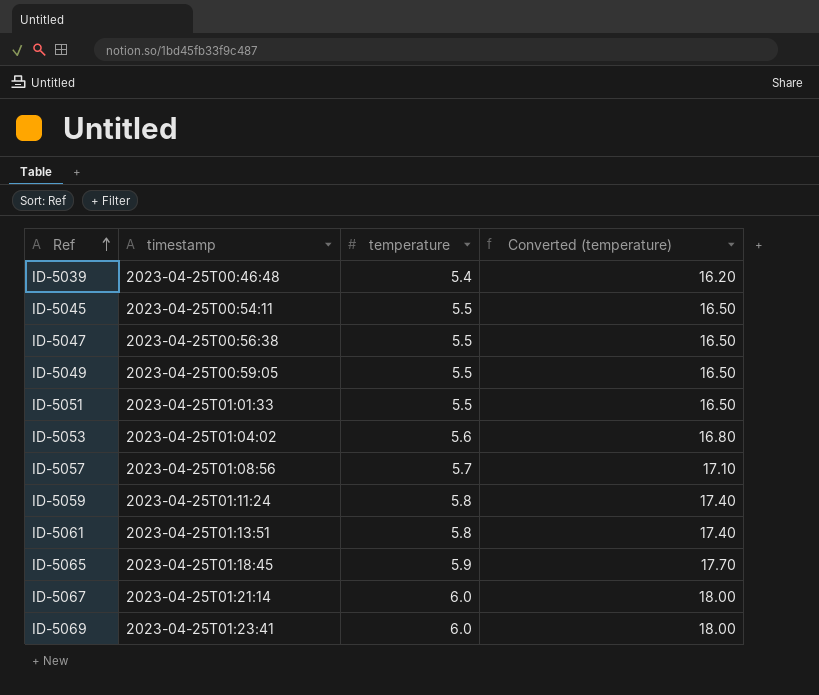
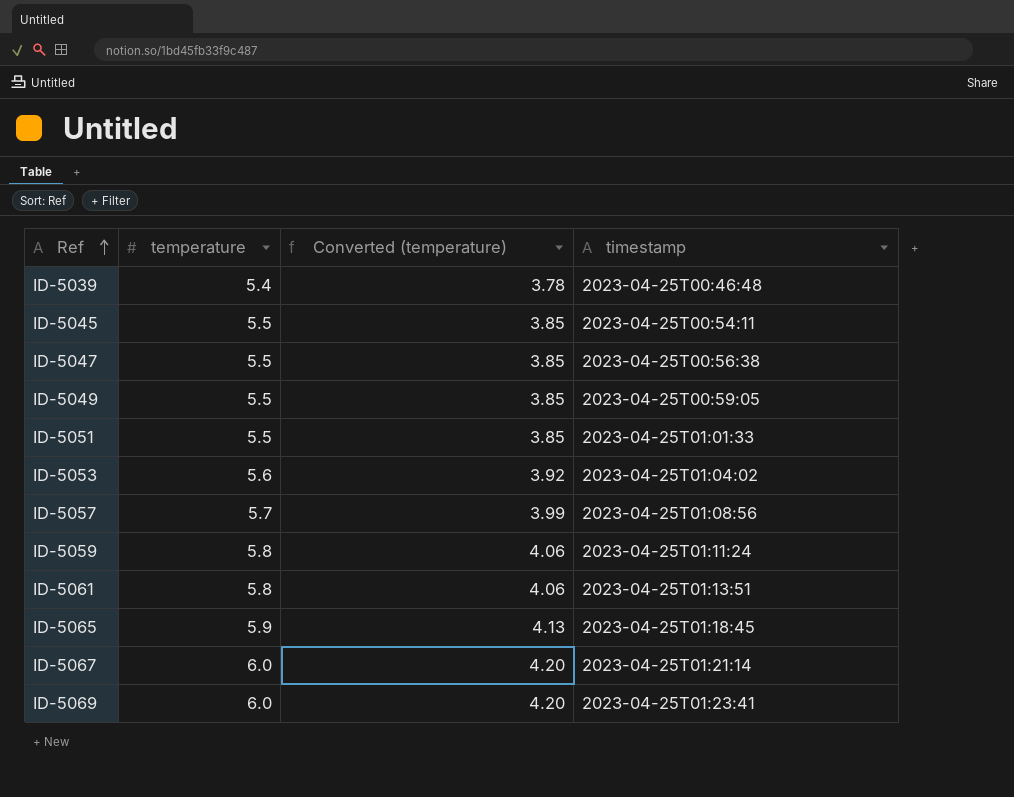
column Converted (temperature) | formula: [temperature] * 3 -> [temperature] * 0.7
column timestamp | position: 2 -> 4

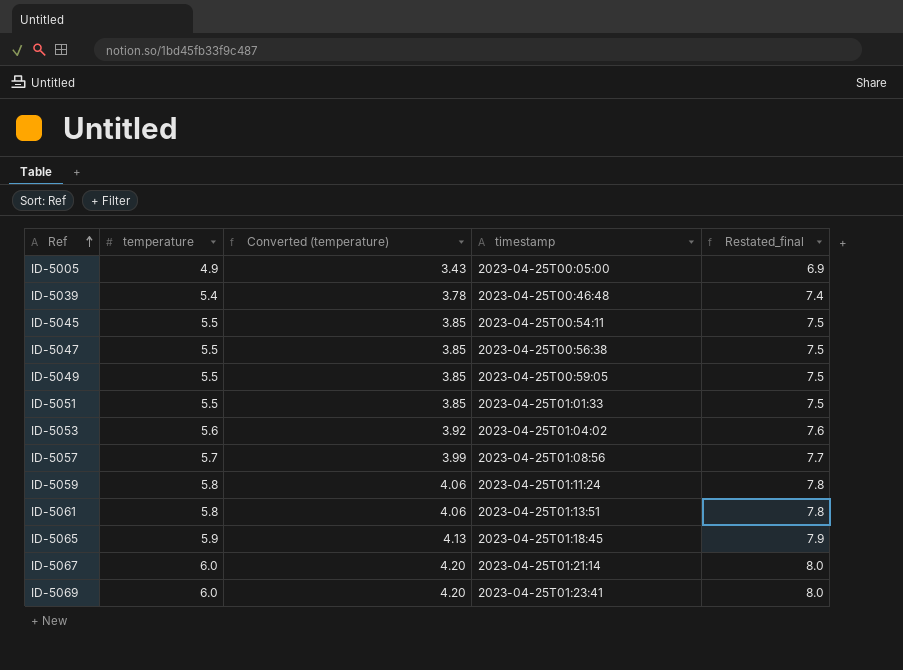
column Restated_final | formula: none -> [temperature] + 2
row ID-5005: none -> 4.9 | 3.43 | 2023-04-25T00:05:00 | 6.9

